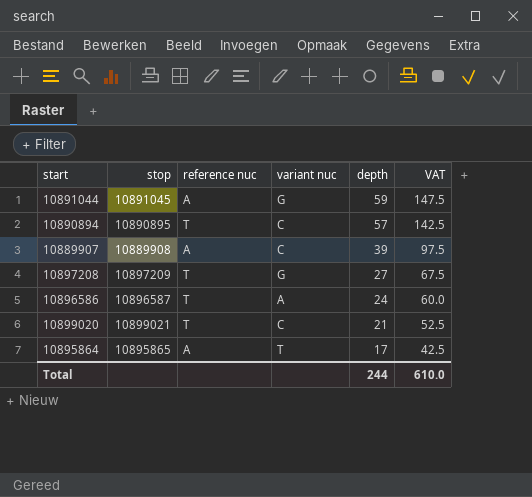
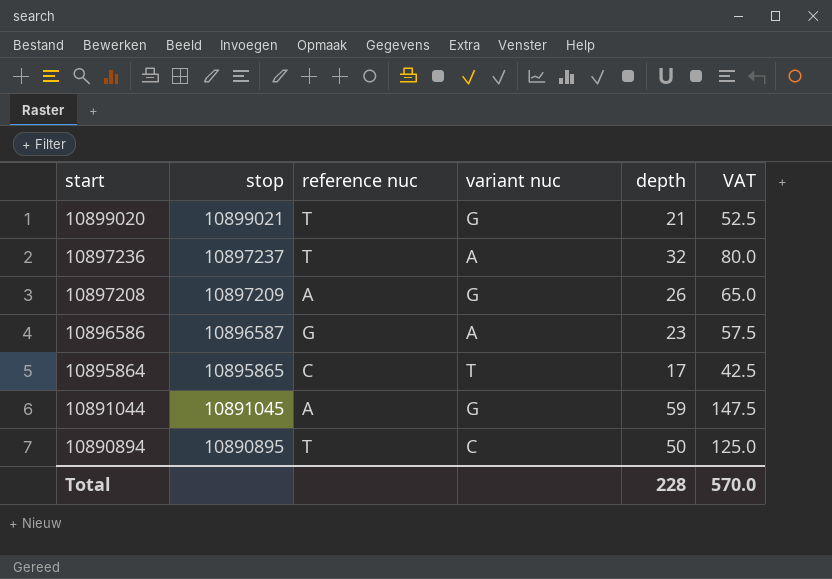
row order: depth descending -> start descending
row 10889907: 10889908 | A | C | 39 | 97.5 -> none
10899020 | variant nuc: C -> G
row 10897236: none -> 10897237 | T | A | 32 | 80.0
10897208 | reference nuc: T -> A
10897208 | depth: 27 -> 26
10897208 | VAT: 67.5 -> 65.0
10896586 | reference nuc: T -> G
10896586 | depth: 24 -> 23
10896586 | VAT: 60.0 -> 57.5
10895864 | reference nuc: A -> C
10890894 | depth: 57 -> 50
10890894 | VAT: 142.5 -> 125.0
Total | depth: 244 -> 228
Total | VAT: 610.0 -> 570.0

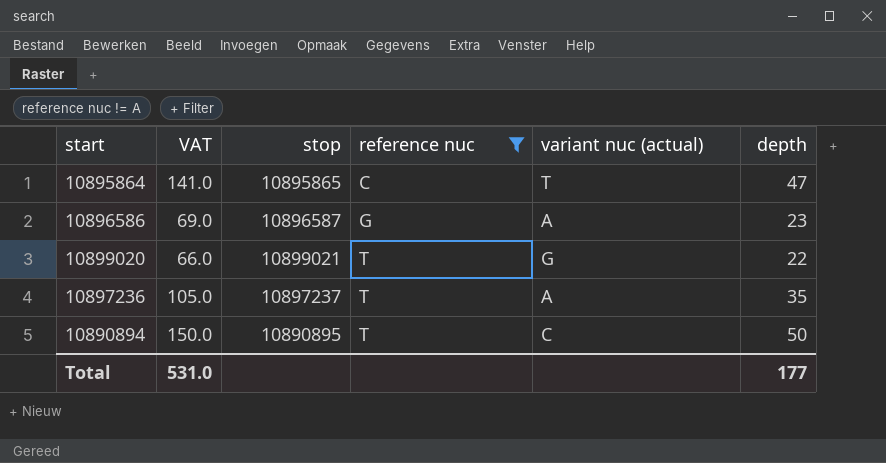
filter: none -> reference nuc != A
row order: start descending -> reference nuc ascending
column VAT | formula: [depth] * 2.5 -> [depth] * 3
column VAT | position: 6 -> 2
column name: variant nuc -> variant nuc (actual)
10895864 | depth: 17 -> 47
10899020 | depth: 21 -> 22
10897236 | depth: 32 -> 35
Total | VAT: 570.0 -> 531.0
Total | depth: 228 -> 177

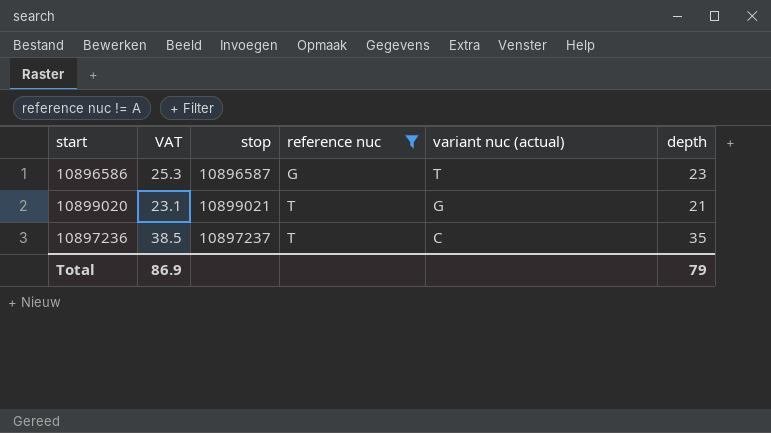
column VAT | formula: [depth] * 3 -> [depth] * 1.1
row 10895864: 141.0 | 10895865 | C | T | 47 -> none
row 10890894: 150.0 | 10890895 | T | C | 50 -> none
10896586 | variant nuc (actual): A -> T
10899020 | depth: 22 -> 21
10897236 | variant nuc (actual): A -> C
Total | VAT: 531.0 -> 86.9
Total | depth: 177 -> 79

